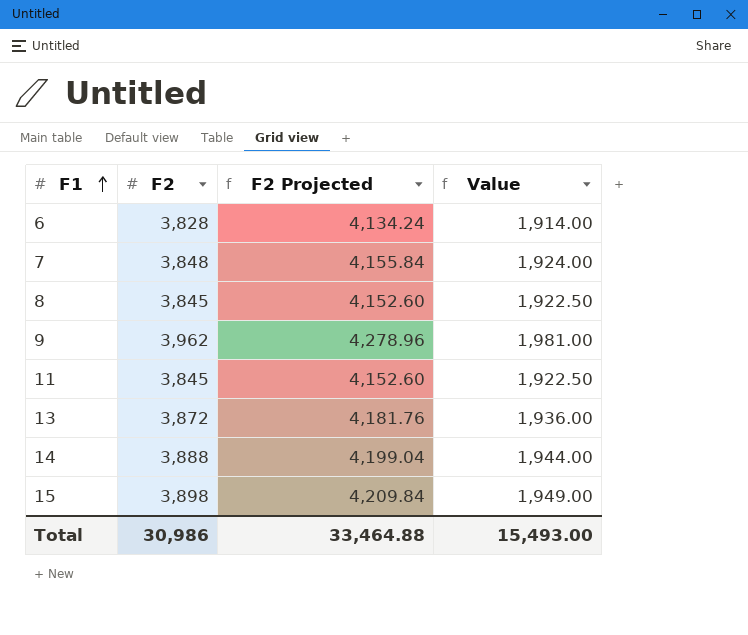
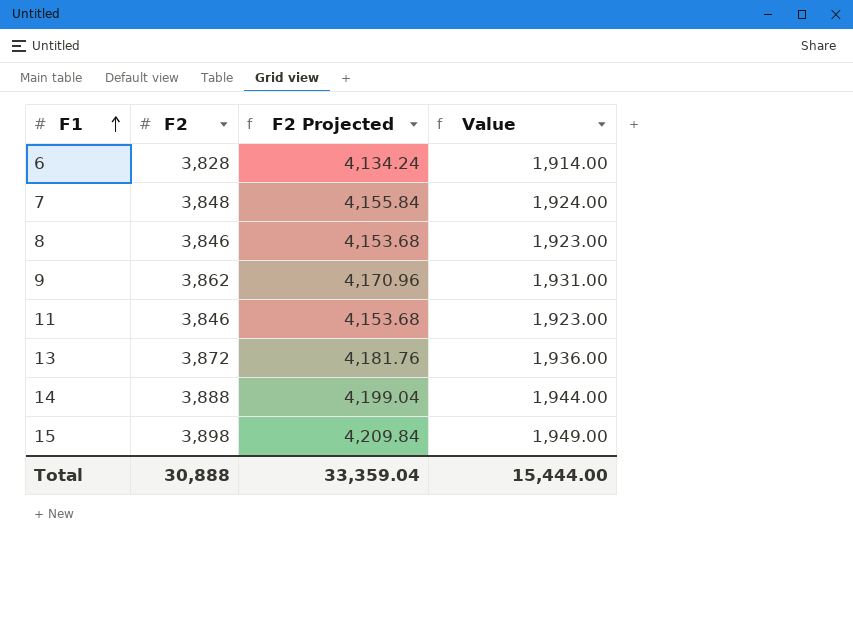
8 | F2: 3,845 -> 3,846
8 | F2 Projected: 4,152.60 -> 4,153.68
8 | Value: 1,922.50 -> 1,923.00
9 | F2: 3,962 -> 3,862
9 | F2 Projected: 4,278.96 -> 4,170.96
9 | Value: 1,981.00 -> 1,931.00
11 | F2: 3,845 -> 3,846
11 | F2 Projected: 4,152.60 -> 4,153.68
11 | Value: 1,922.50 -> 1,923.00
Total | F2: 30,986 -> 30,888
Total | F2 Projected: 33,464.88 -> 33,359.04
Total | Value: 15,493.00 -> 15,444.00

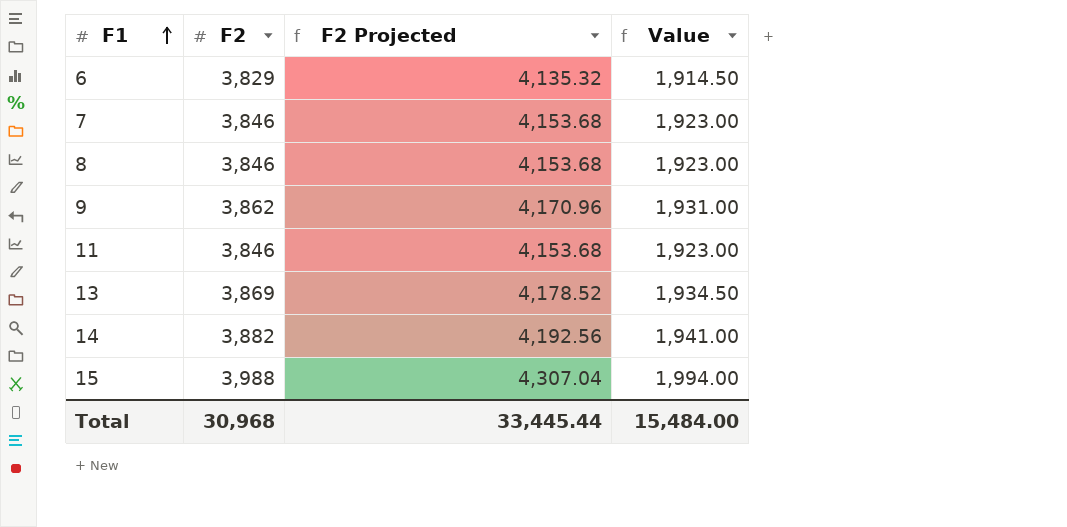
6 | F2: 3,828 -> 3,829
6 | F2 Projected: 4,134.24 -> 4,135.32
6 | Value: 1,914.00 -> 1,914.50
7 | F2: 3,848 -> 3,846
7 | F2 Projected: 4,155.84 -> 4,153.68
7 | Value: 1,924.00 -> 1,923.00
13 | F2: 3,872 -> 3,869
13 | F2 Projected: 4,181.76 -> 4,178.52
13 | Value: 1,936.00 -> 1,934.50
14 | F2: 3,888 -> 3,882
14 | F2 Projected: 4,199.04 -> 4,192.56
14 | Value: 1,944.00 -> 1,941.00
15 | F2: 3,898 -> 3,988
15 | F2 Projected: 4,209.84 -> 4,307.04
15 | Value: 1,949.00 -> 1,994.00
Total | F2: 30,888 -> 30,968
Total | F2 Projected: 33,359.04 -> 33,445.44
Total | Value: 15,444.00 -> 15,484.00

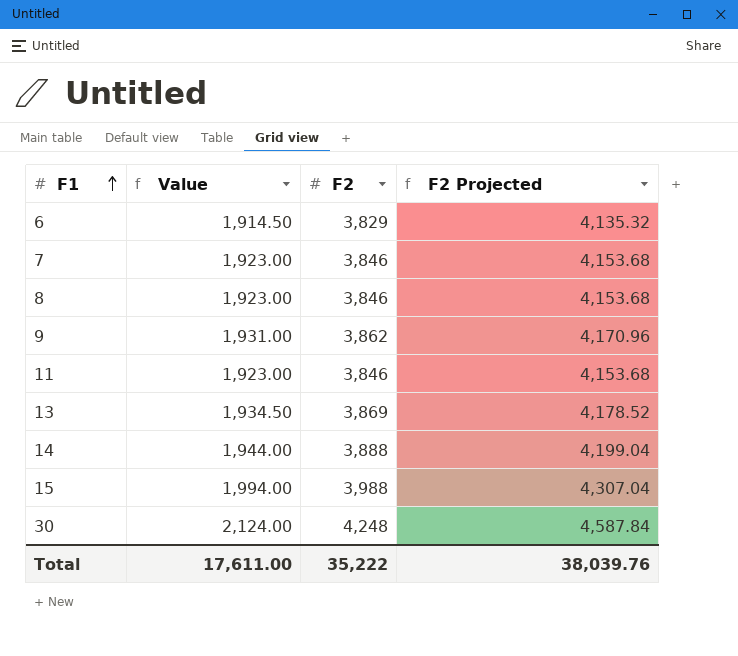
column Value | position: 4 -> 2
14 | Value: 1,941.00 -> 1,944.00
14 | F2: 3,882 -> 3,888
14 | F2 Projected: 4,192.56 -> 4,199.04
row 30: none -> 2,124.00 | 4,248 | 4,587.84
Total | Value: 15,484.00 -> 17,611.00
Total | F2: 30,968 -> 35,222
Total | F2 Projected: 33,445.44 -> 38,039.76

